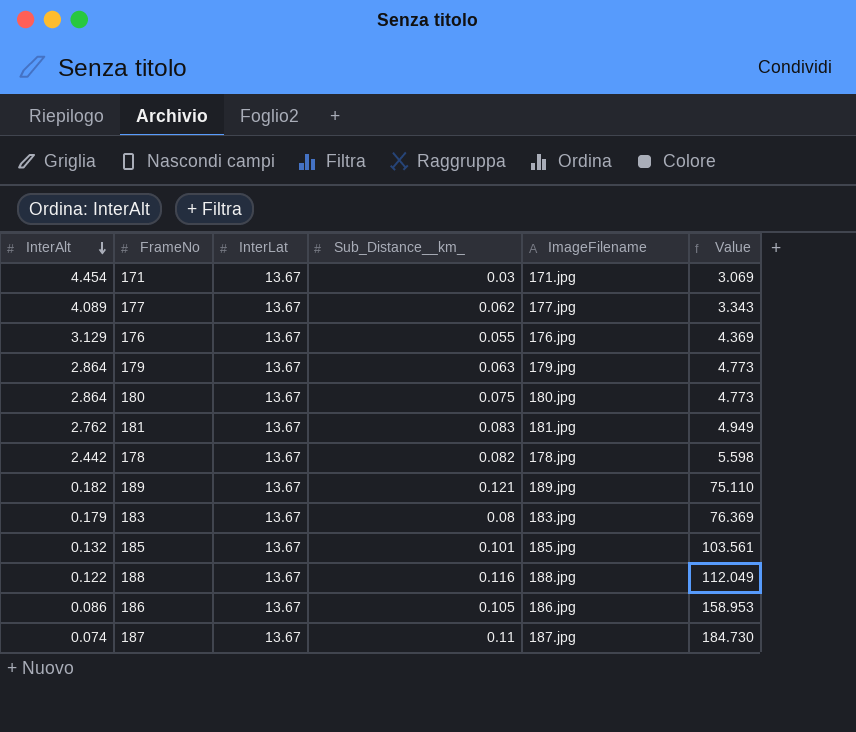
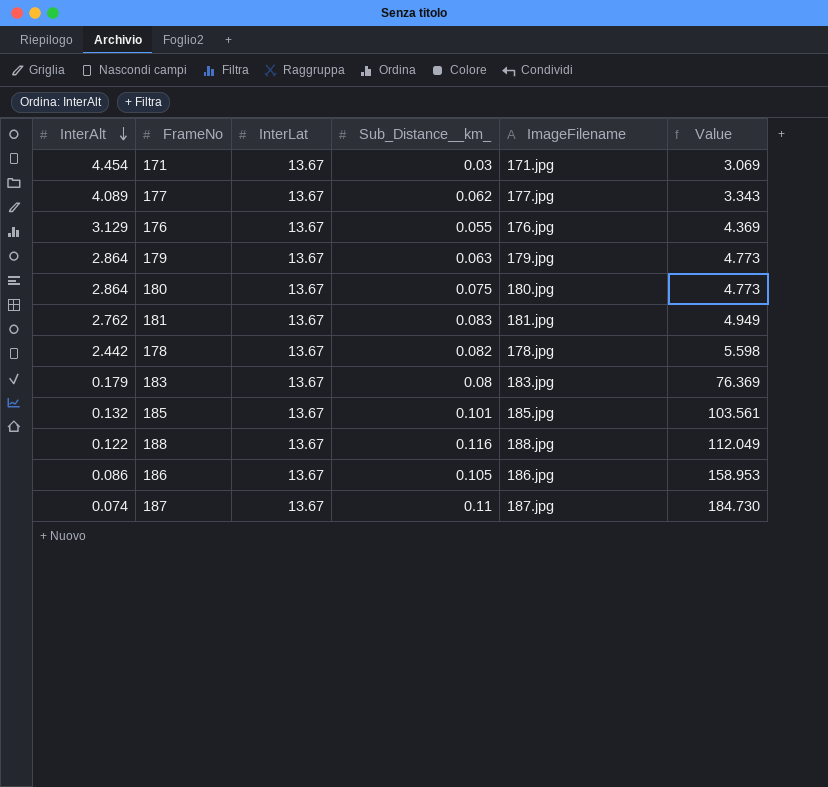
row 189: 0.182 | 13.67 | 0.121 | 189.jpg | 75.110 -> none

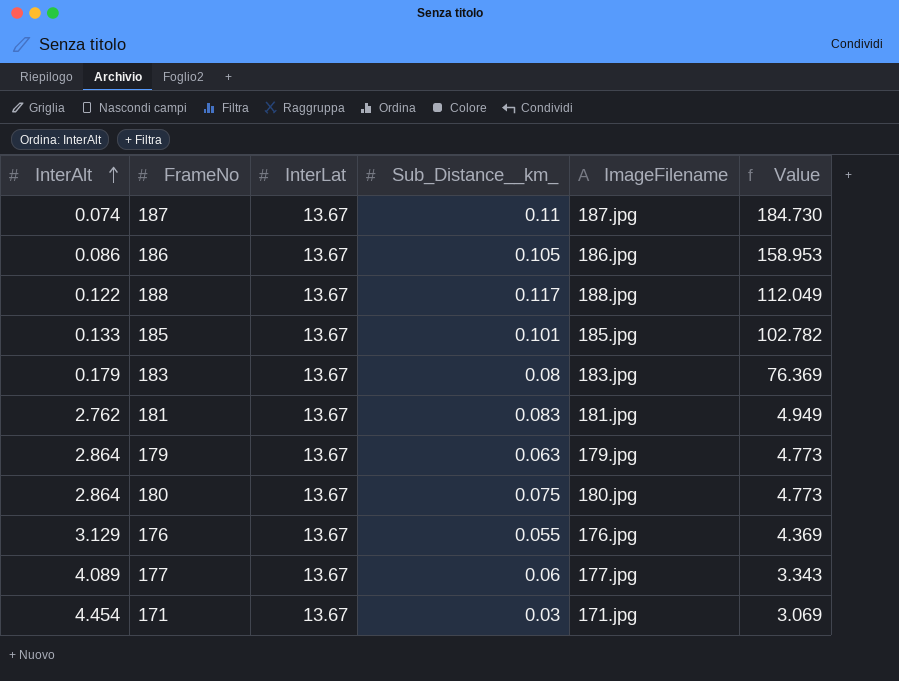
row order: InterAlt descending -> InterAlt ascending
row 178: 2.442 | 13.67 | 0.082 | 178.jpg | 5.598 -> none
188 | Sub_Distance__km_: 0.116 -> 0.117
185 | InterAlt: 0.132 -> 0.133
185 | Value: 103.561 -> 102.782
177 | Sub_Distance__km_: 0.062 -> 0.06

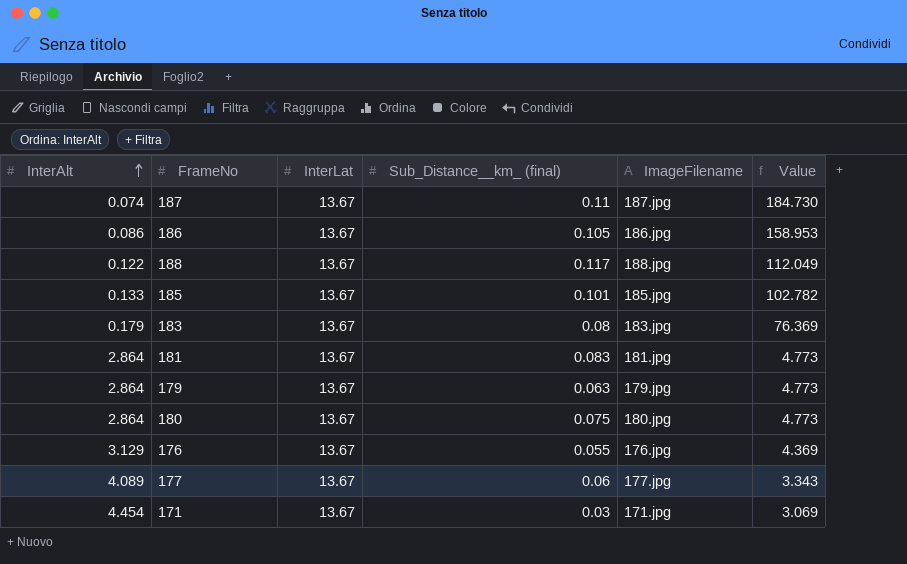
column name: Sub_Distance__km_ -> Sub_Distance__km_ (final)
181 | InterAlt: 2.762 -> 2.864
181 | Value: 4.949 -> 4.773

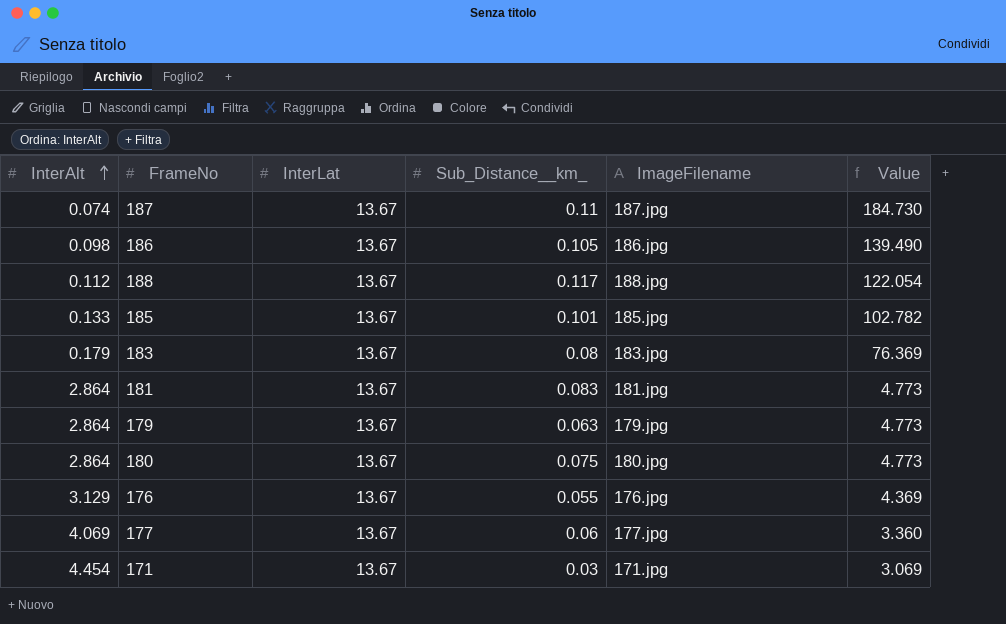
column name: Sub_Distance__km_ (final) -> Sub_Distance__km_
186 | InterAlt: 0.086 -> 0.098
186 | Value: 158.953 -> 139.490
188 | InterAlt: 0.122 -> 0.112
188 | Value: 112.049 -> 122.054
177 | InterAlt: 4.089 -> 4.069
177 | Value: 3.343 -> 3.360

